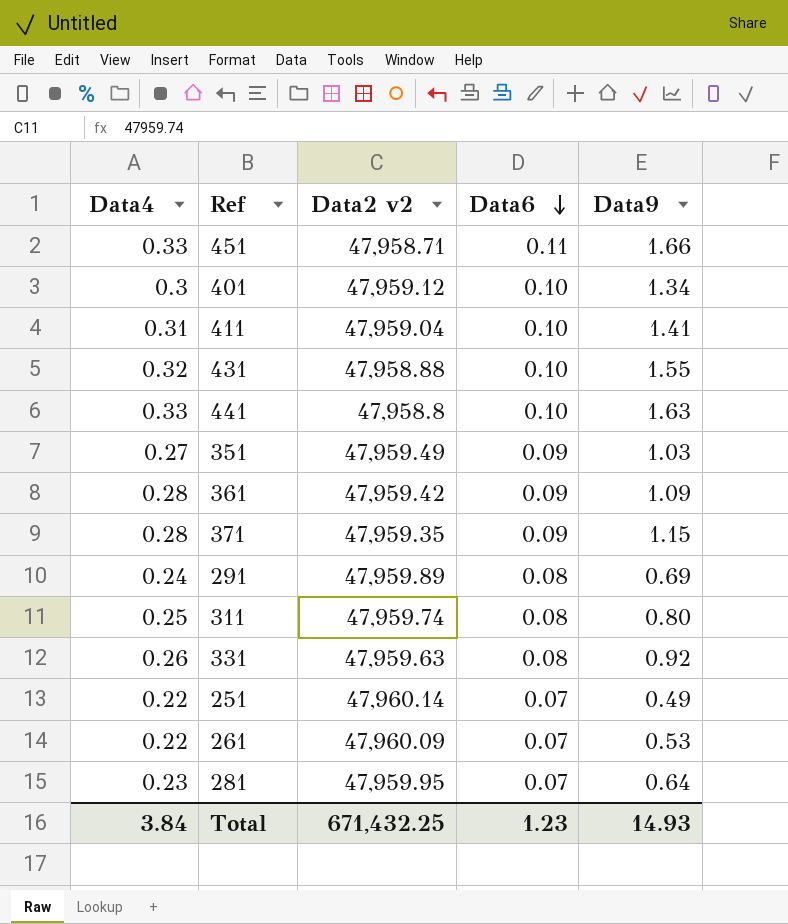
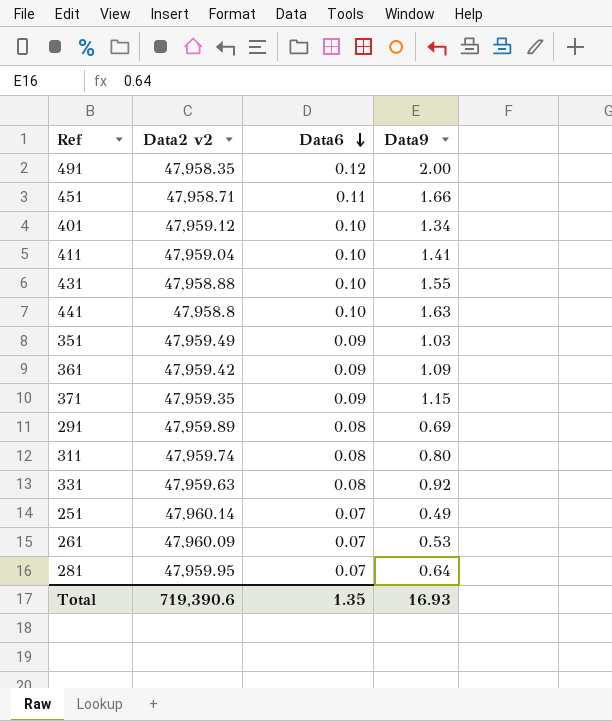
column Data4 | position: 1 -> none
row 491: none -> 47,958.35 | 0.12 | 2.00
Total | Data2 v2: 671,432.25 -> 719,390.6
Total | Data6: 1.23 -> 1.35
Total | Data9: 14.93 -> 16.93

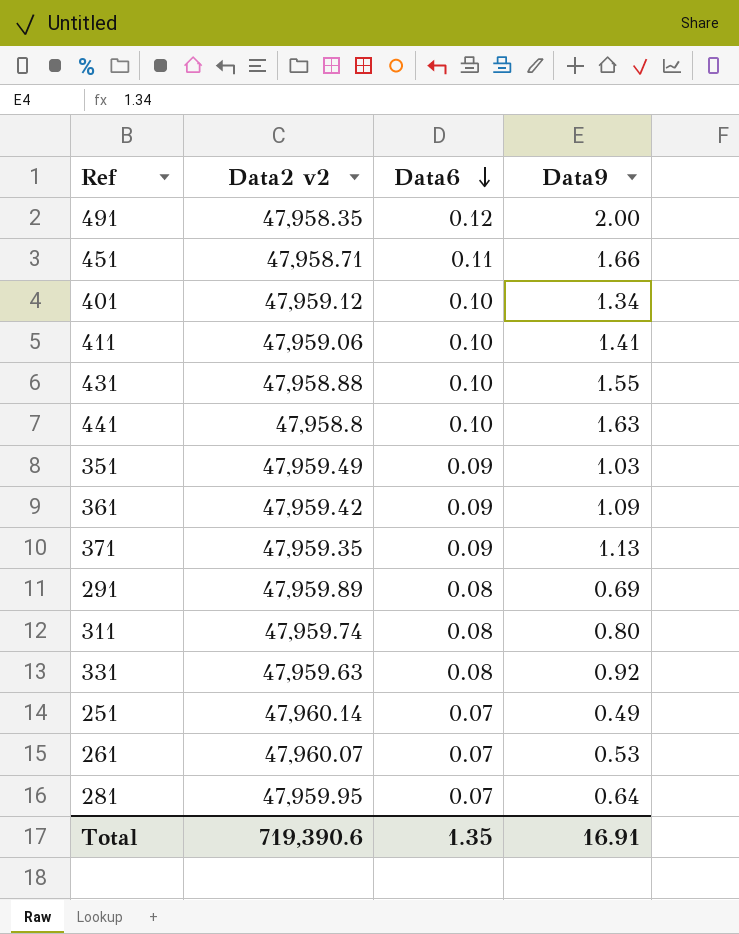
411 | Data2 v2: 47,959.04 -> 47,959.06
371 | Data9: 1.15 -> 1.13
261 | Data2 v2: 47,960.09 -> 47,960.07
Total | Data9: 16.93 -> 16.91

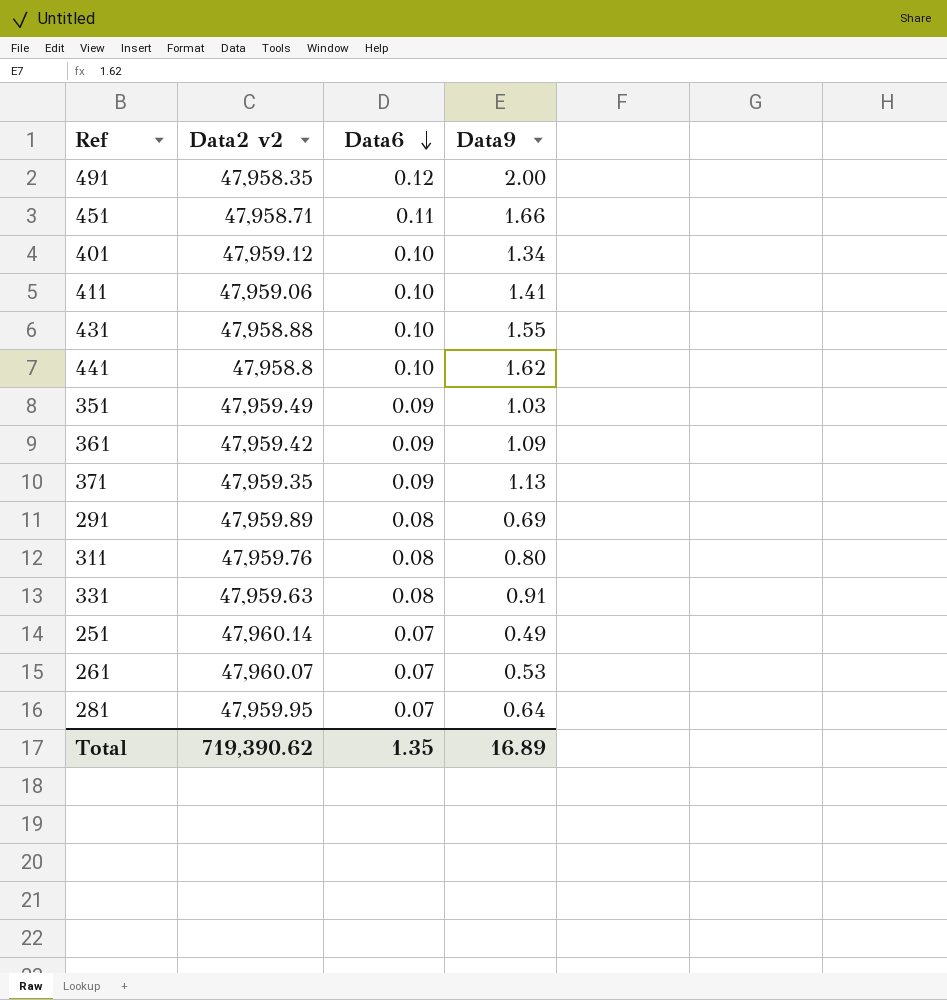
441 | Data9: 1.63 -> 1.62
311 | Data2 v2: 47,959.74 -> 47,959.76
331 | Data9: 0.92 -> 0.91
Total | Data2 v2: 719,390.6 -> 719,390.62
Total | Data9: 16.91 -> 16.89

